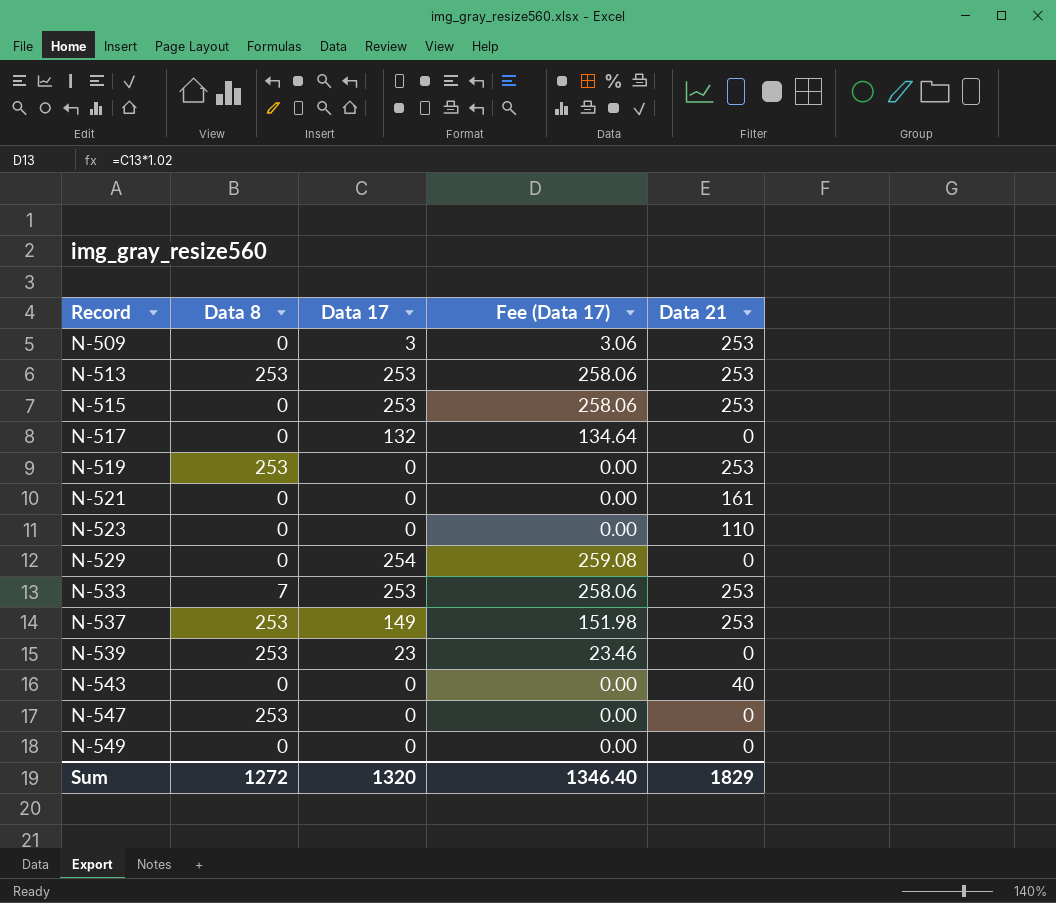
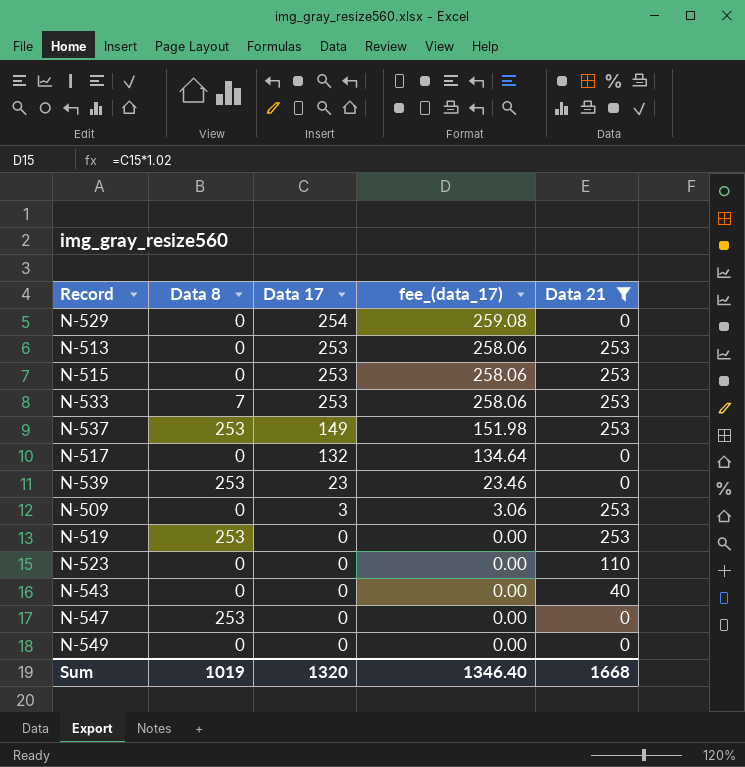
filter: none -> Data 21 != 161
row order: Record ascending -> Data 17 descending
column name: Fee (Data 17) -> fee_(data_17)
N-513 | Data 8: 253 -> 0
Sum | Data 8: 1272 -> 1019
Sum | Data 21: 1829 -> 1668

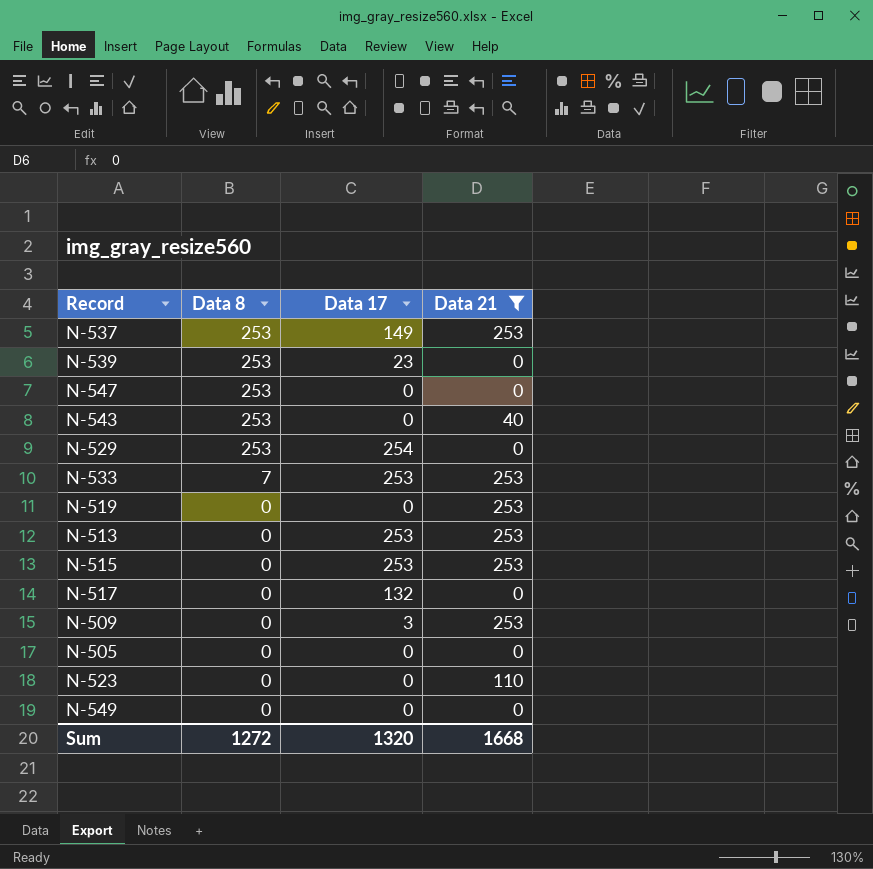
row order: Data 17 descending -> Data 8 descending
column fee_(data_17) | formula: [Data 17] * 1.02 -> none
N-543 | Data 8: 0 -> 253
N-529 | Data 8: 0 -> 253
N-519 | Data 8: 253 -> 0
row N-505: none -> 0 | 0 | 0
Sum | Data 8: 1019 -> 1272

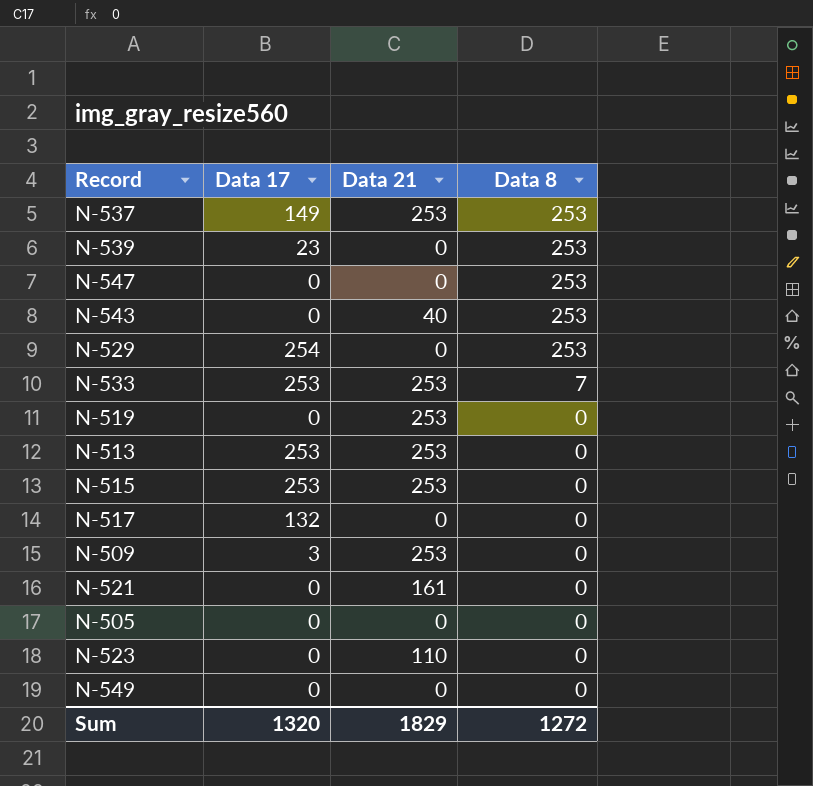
filter: Data 21 != 161 -> none
column Data 8 | position: 2 -> 4
Sum | Data 21: 1668 -> 1829

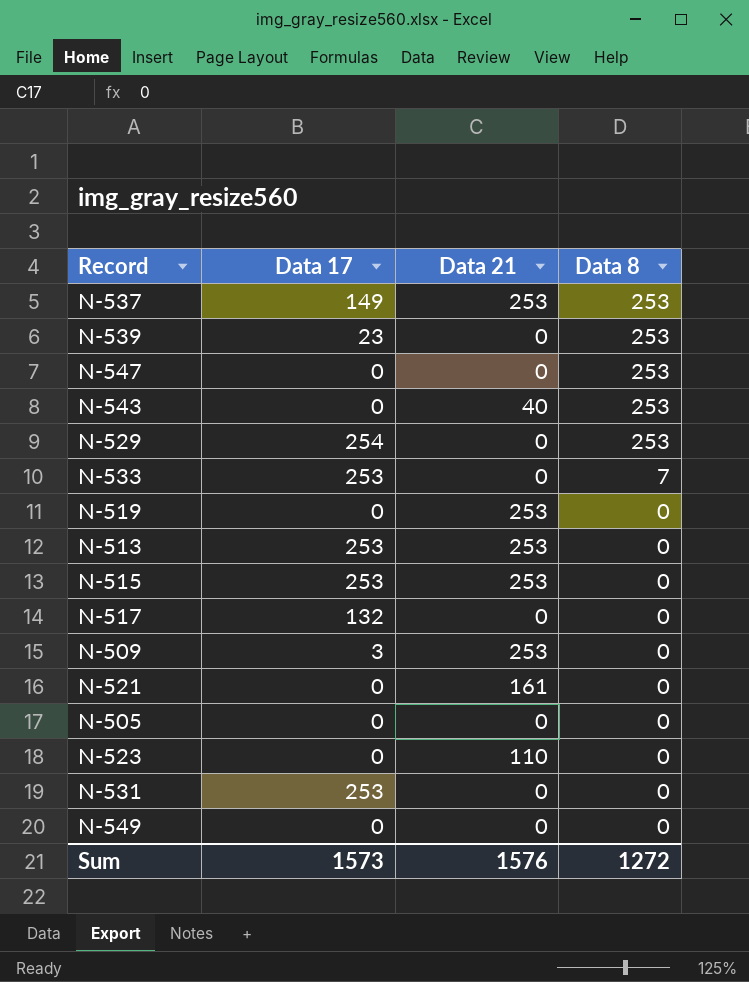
N-533 | Data 21: 253 -> 0
row N-531: none -> 253 | 0 | 0
Sum | Data 17: 1320 -> 1573
Sum | Data 21: 1829 -> 1576

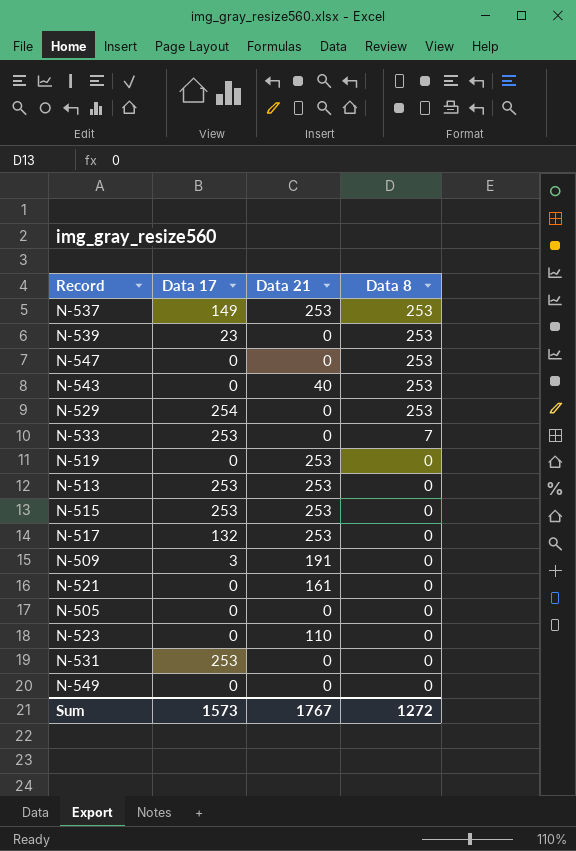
N-517 | Data 21: 0 -> 253
N-509 | Data 21: 253 -> 191
Sum | Data 21: 1576 -> 1767

